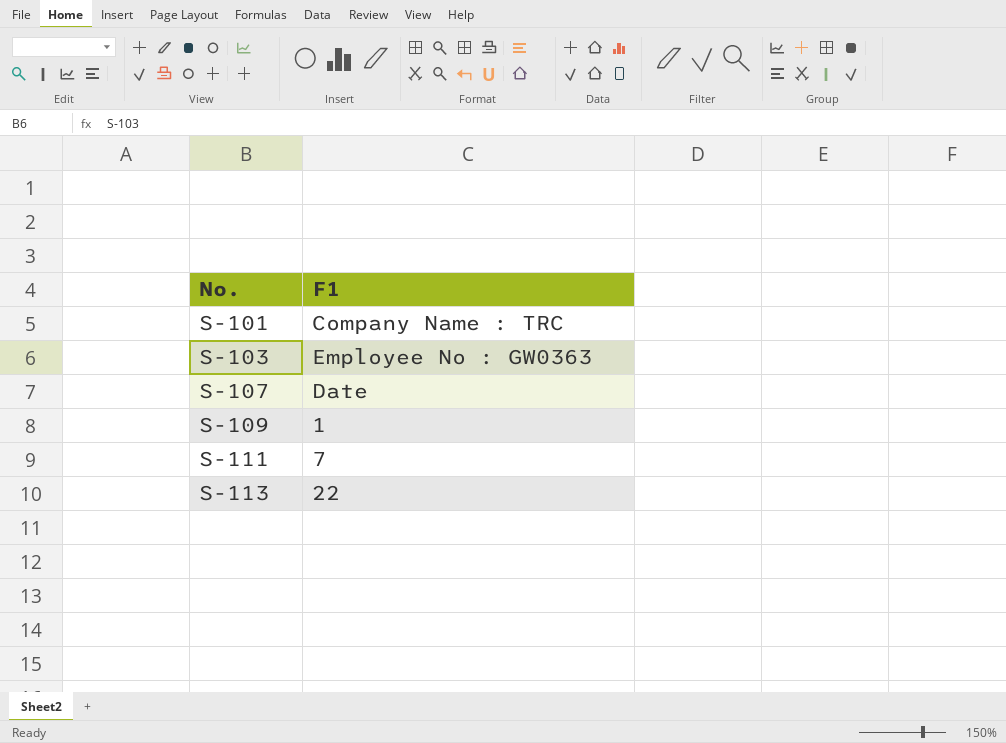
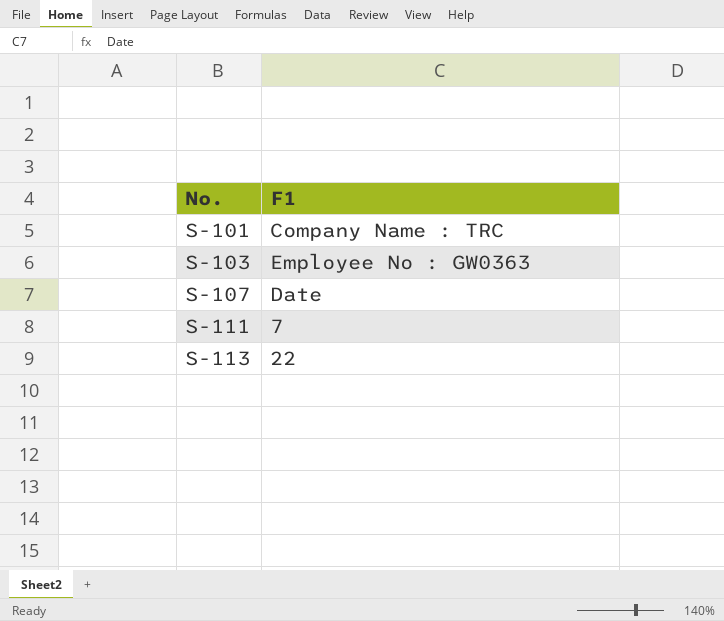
row S-109: 1 -> none

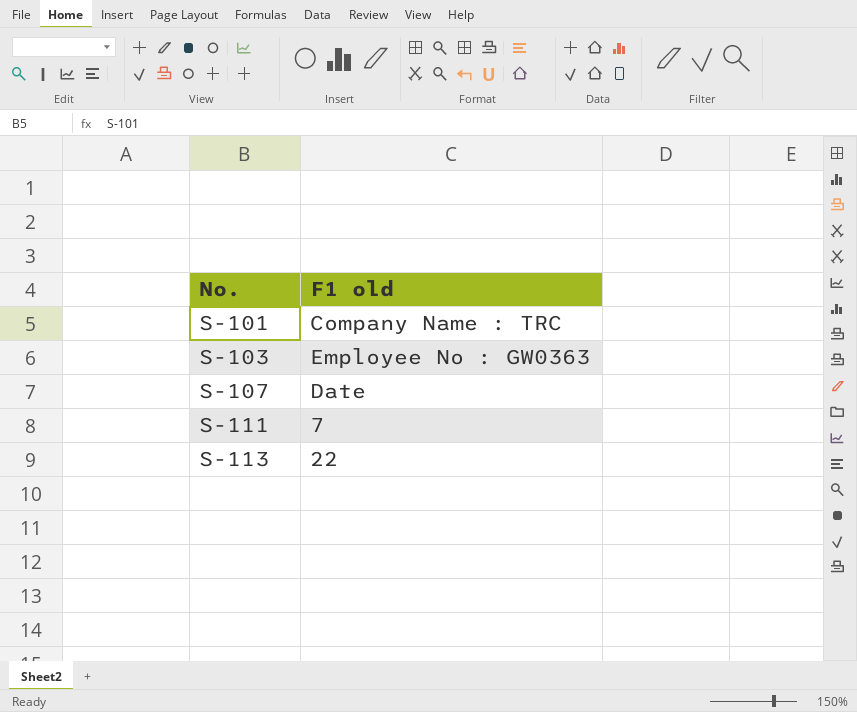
column name: F1 -> F1 old

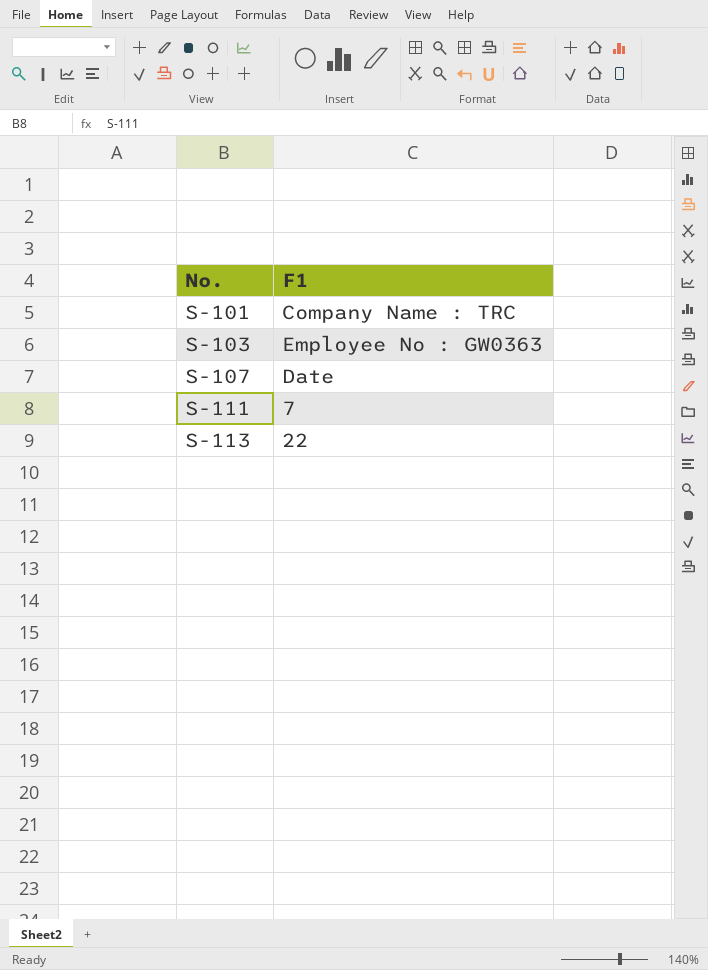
column name: F1 old -> F1

